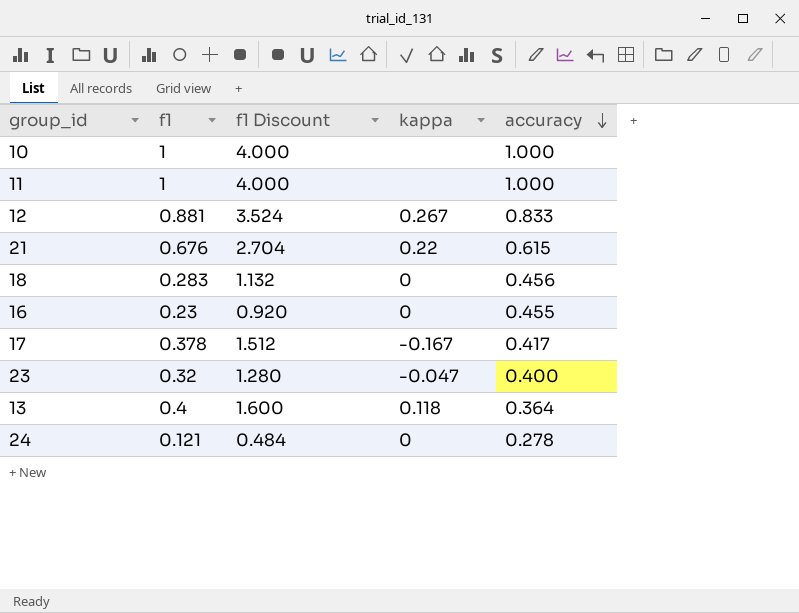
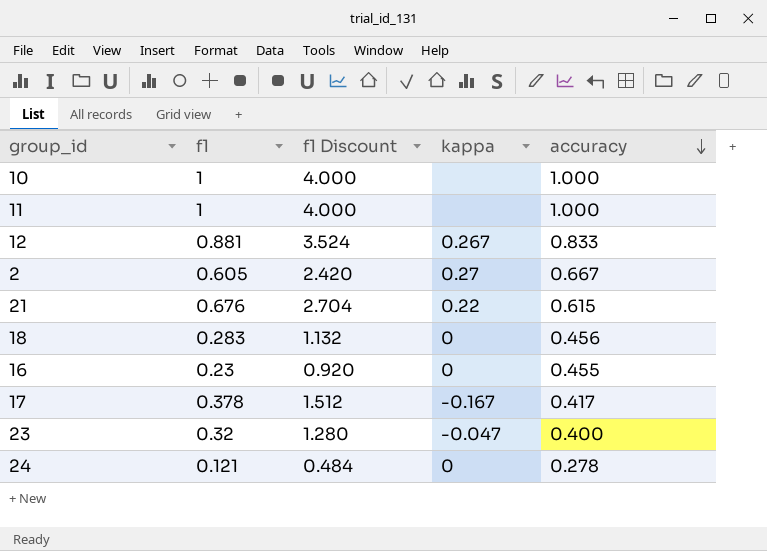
row 13: 0.4 | 1.600 | 0.118 | 0.364 -> none
row 2: none -> 0.605 | 2.420 | 0.27 | 0.667

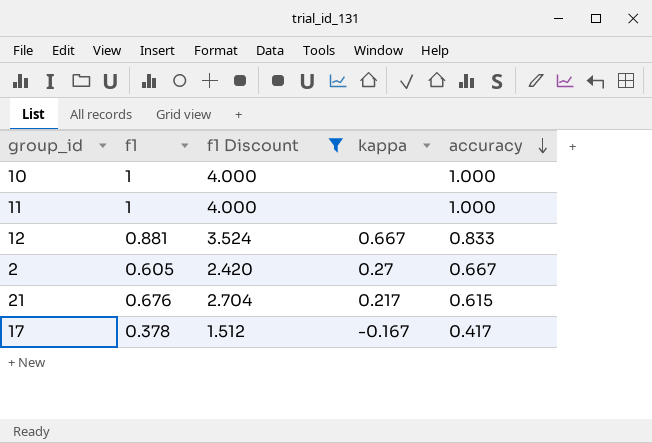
filter: none -> f1 Discount >= 1.512
12 | kappa: 0.267 -> 0.667
21 | kappa: 0.22 -> 0.217

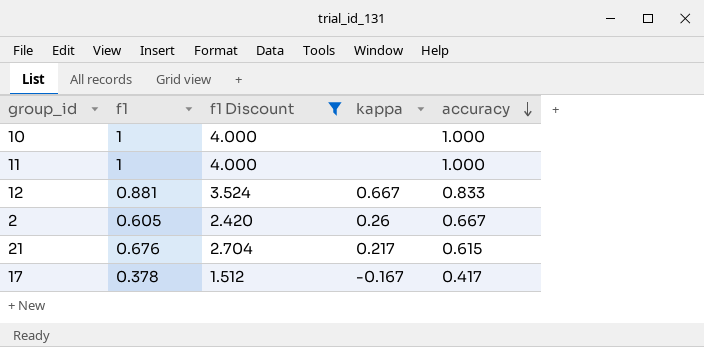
2 | kappa: 0.27 -> 0.26

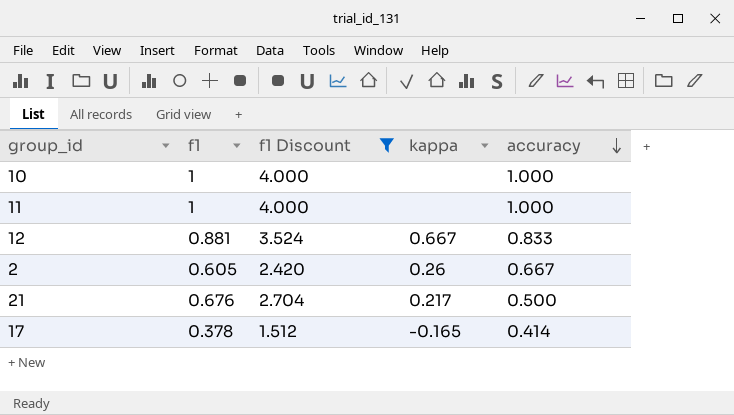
21 | accuracy: 0.615 -> 0.500
17 | kappa: -0.167 -> -0.165
17 | accuracy: 0.417 -> 0.414

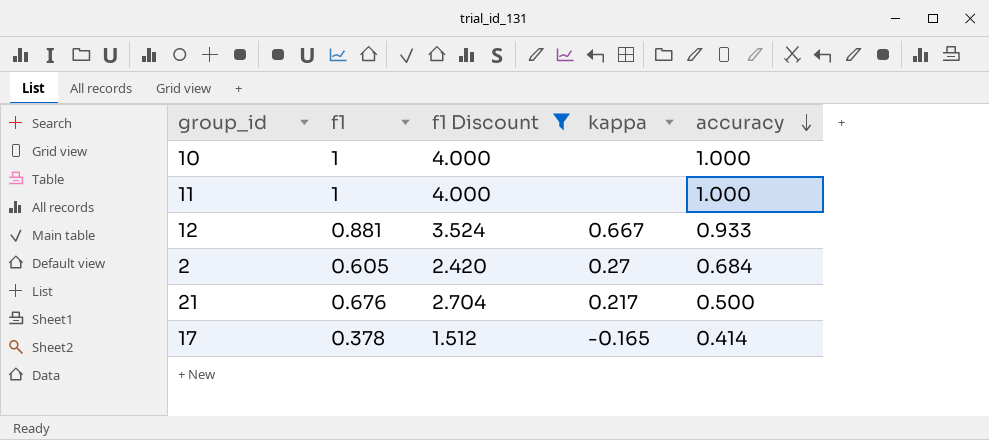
12 | accuracy: 0.833 -> 0.933
2 | kappa: 0.26 -> 0.27
2 | accuracy: 0.667 -> 0.684

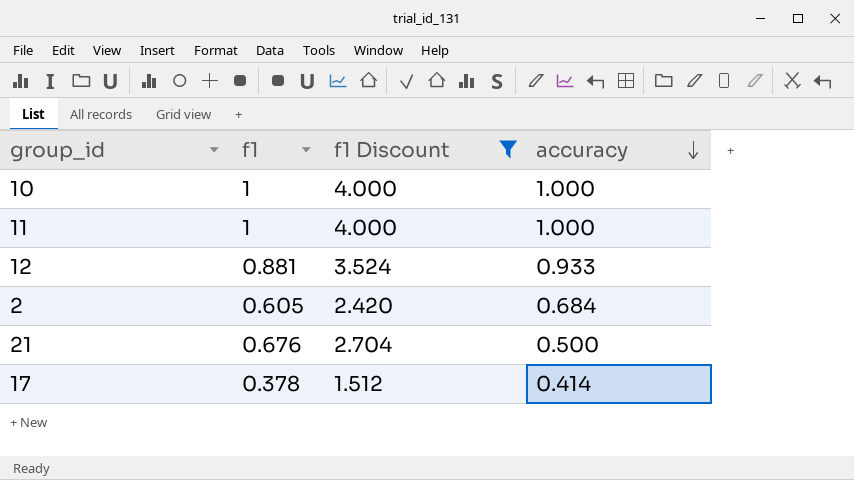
column kappa | position: 4 -> none

